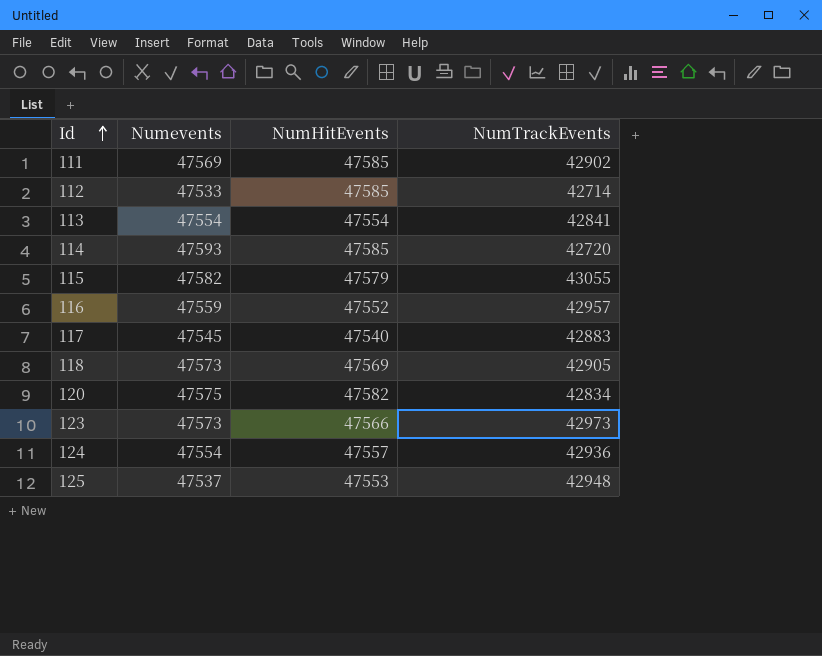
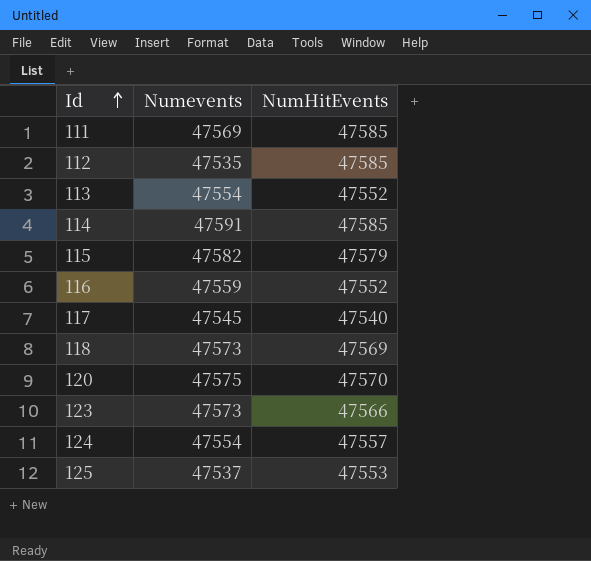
column NumTrackEvents | position: 4 -> none
112 | Numevents: 47533 -> 47535
113 | NumHitEvents: 47554 -> 47552
114 | Numevents: 47593 -> 47591
120 | NumHitEvents: 47582 -> 47570

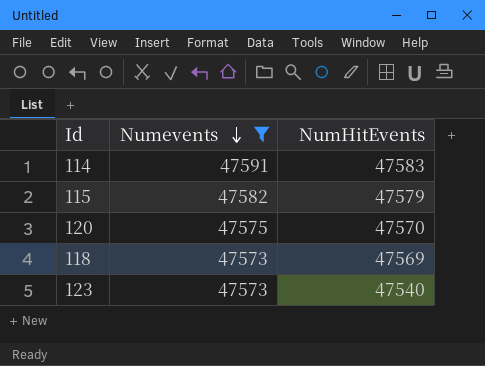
filter: none -> Numevents >= 47573
row order: Id ascending -> Numevents descending
114 | NumHitEvents: 47585 -> 47583
123 | NumHitEvents: 47566 -> 47540

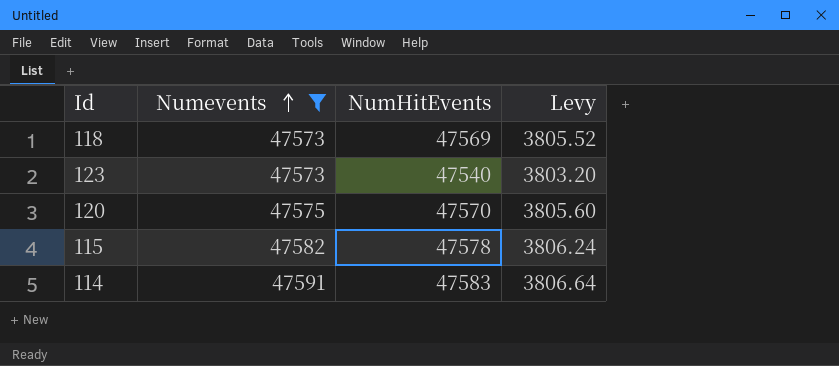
row order: Numevents descending -> Numevents ascending
column Levy | formula: none -> [NumHitEvents] * 0.08
115 | NumHitEvents: 47579 -> 47578

